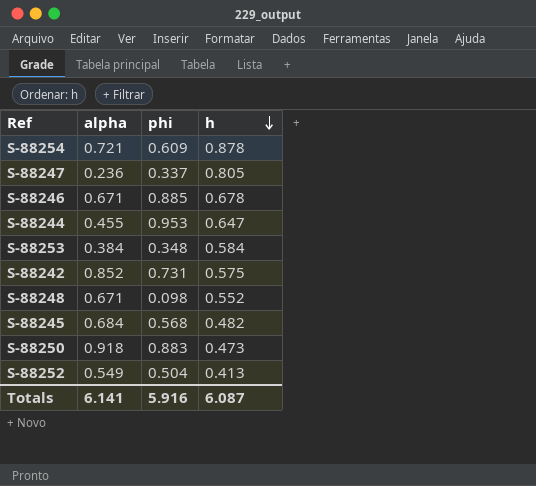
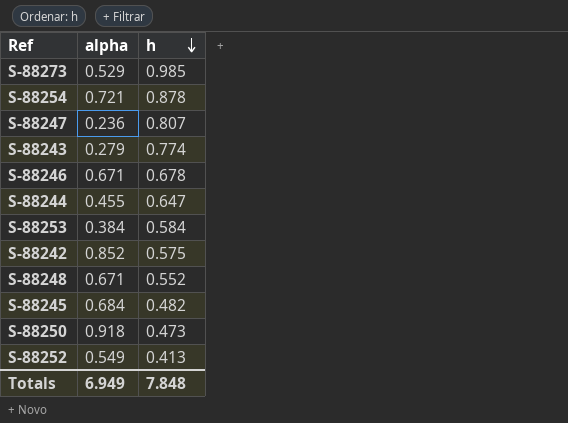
column phi | position: 3 -> none
row S-88273: none -> 0.529 | 0.985
S-88247 | h: 0.805 -> 0.807
row S-88243: none -> 0.279 | 0.774
Totals | alpha: 6.141 -> 6.949
Totals | h: 6.087 -> 7.848

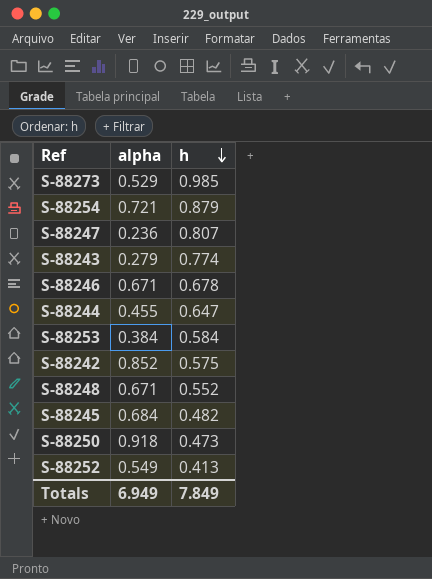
S-88254 | h: 0.878 -> 0.879
Totals | h: 7.848 -> 7.849

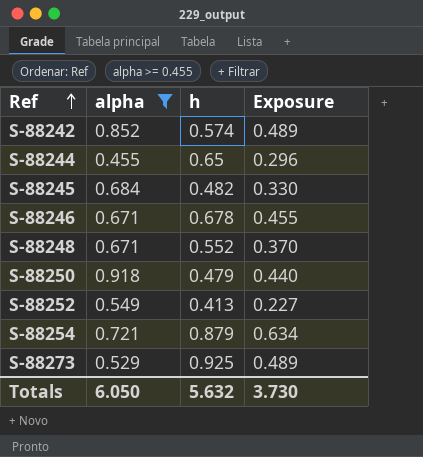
filter: none -> alpha >= 0.455
row order: h descending -> Ref ascending
column Exposure | formula: none -> [alpha] * [h]
S-88242 | h: 0.575 -> 0.574
S-88244 | h: 0.647 -> 0.65
S-88250 | h: 0.473 -> 0.479
S-88273 | h: 0.985 -> 0.925
Totals | alpha: 6.949 -> 6.050
Totals | h: 7.849 -> 5.632

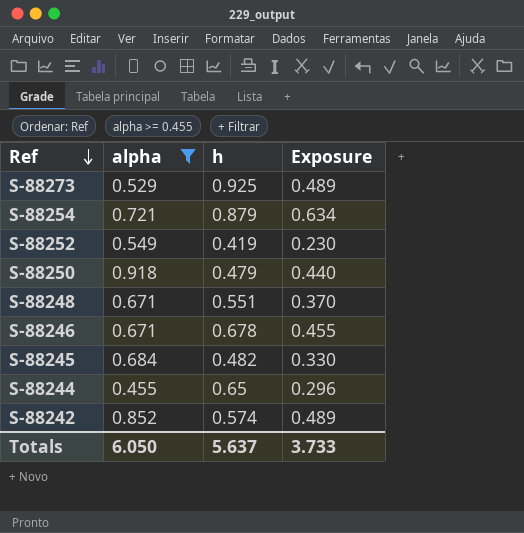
row order: Ref ascending -> Ref descending
S-88252 | h: 0.413 -> 0.419
S-88252 | Exposure: 0.227 -> 0.230
S-88248 | h: 0.552 -> 0.551
Totals | h: 5.632 -> 5.637
Totals | Exposure: 3.730 -> 3.733

